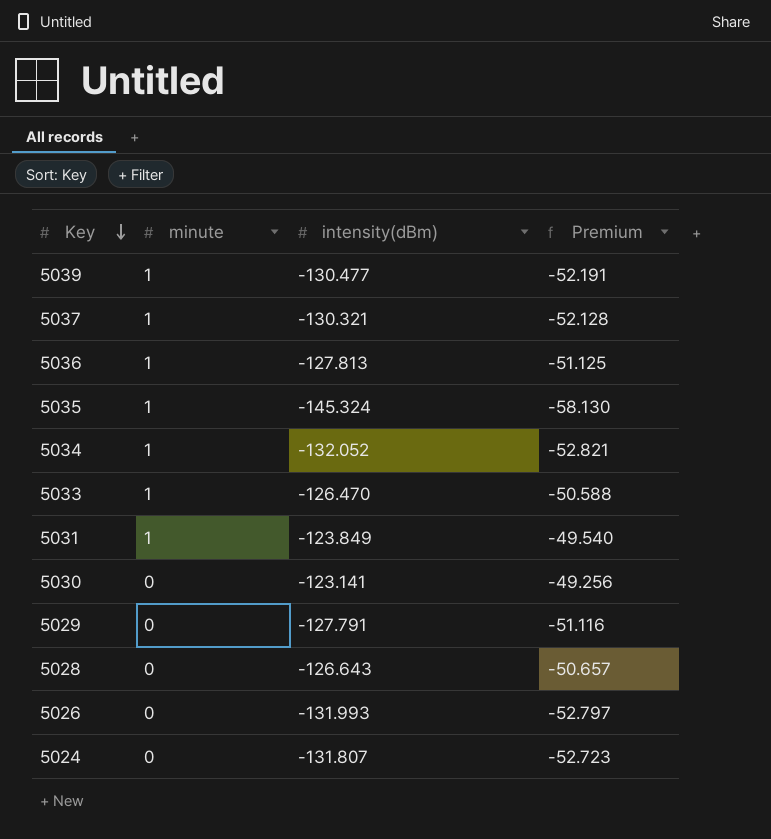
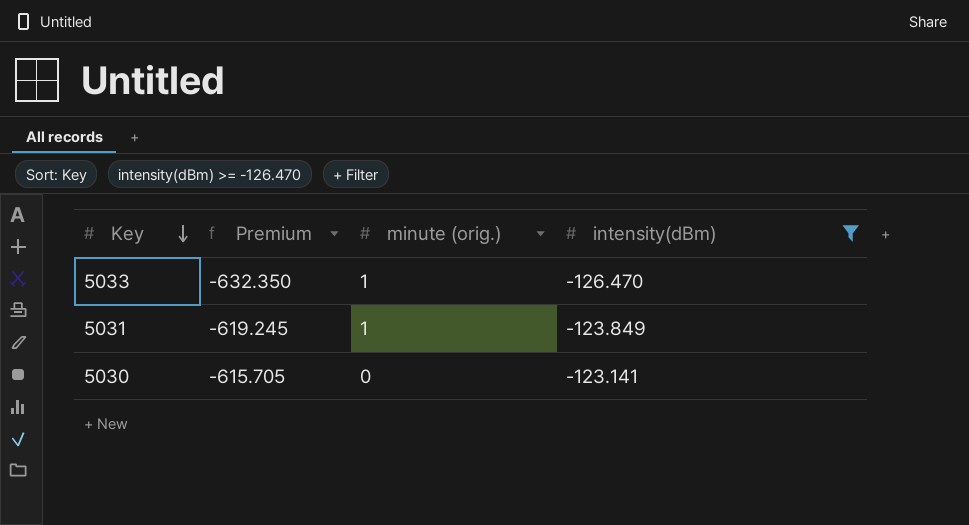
filter: none -> intensity(dBm) >= -126.470
column Premium | formula: [intensity(dBm)] * 0.4 -> [intensity(dBm)] * 5
column Premium | position: 4 -> 2
column name: minute -> minute (orig.)

